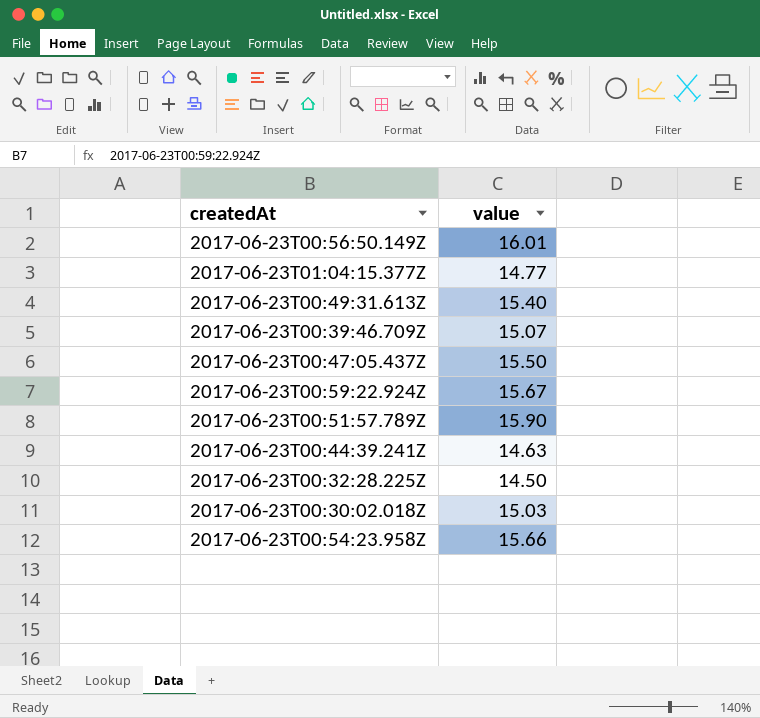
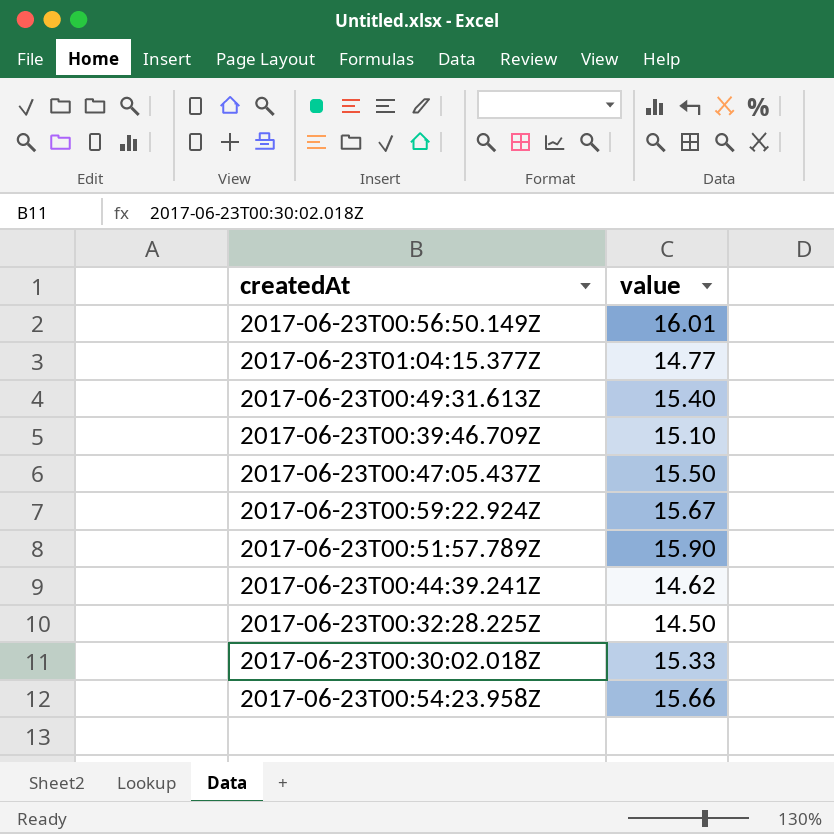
2017-06-23T00:39:46.709Z | value: 15.07 -> 15.10
2017-06-23T00:44:39.241Z | value: 14.63 -> 14.62
2017-06-23T00:30:02.018Z | value: 15.03 -> 15.33

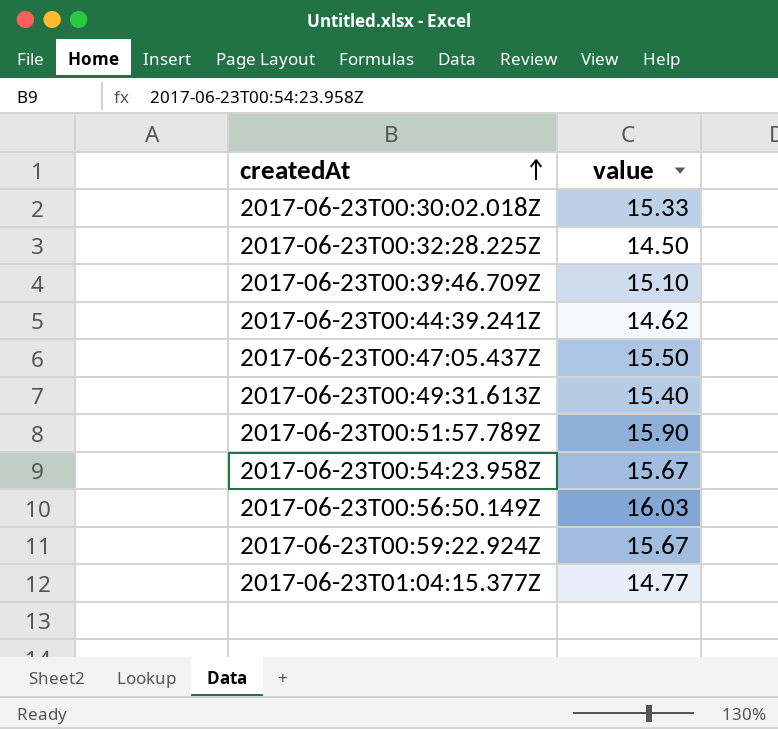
row order: none -> createdAt ascending
2017-06-23T00:54:23.958Z | value: 15.66 -> 15.67
2017-06-23T00:56:50.149Z | value: 16.01 -> 16.03

